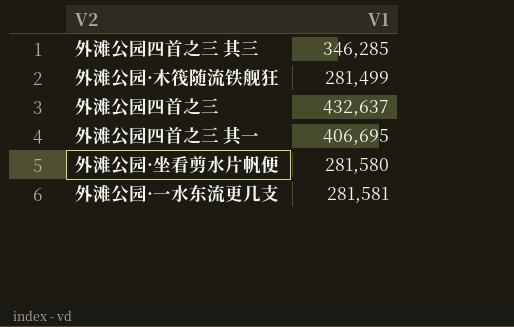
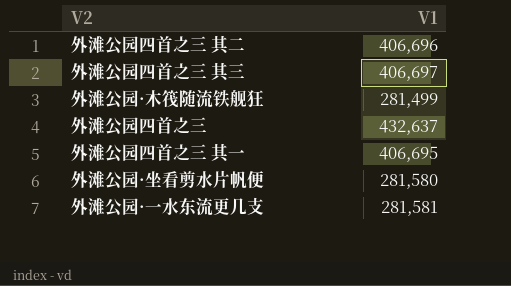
row 外滩公园四首之三 其二: none -> 406,696
外滩公园四首之三 其三 | V1: 346,285 -> 406,697

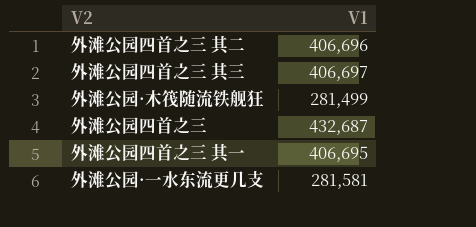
row 外滩公园·坐看剪水片帆便: 281,580 -> none
外滩公园四首之三 | V1: 432,637 -> 432,687

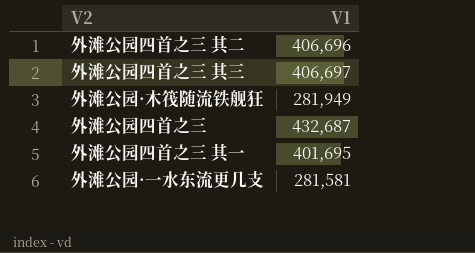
外滩公园·木筏随流铁舰狂 | V1: 281,499 -> 281,949
外滩公园四首之三 其一 | V1: 406,695 -> 401,695

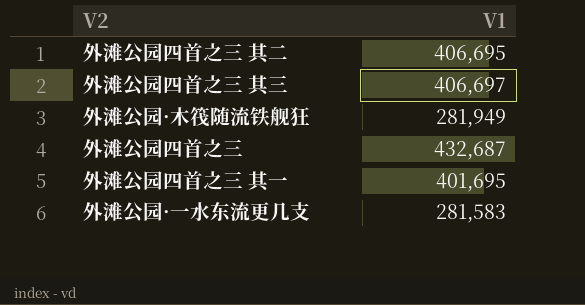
外滩公园四首之三 其二 | V1: 406,696 -> 406,695
外滩公园·一水东流更几支 | V1: 281,581 -> 281,583

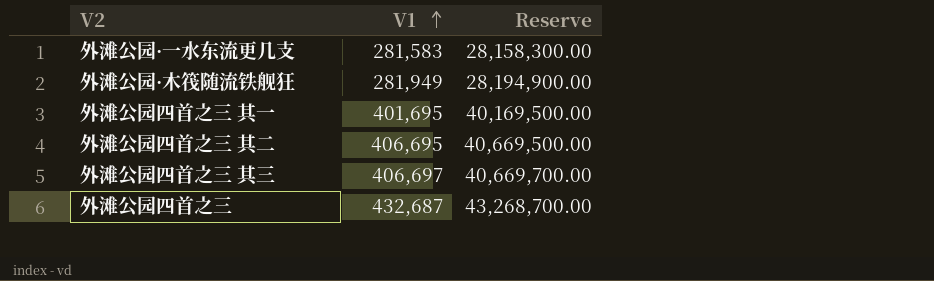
row order: none -> V1 ascending
column Reserve | formula: none -> [V1] * 100

